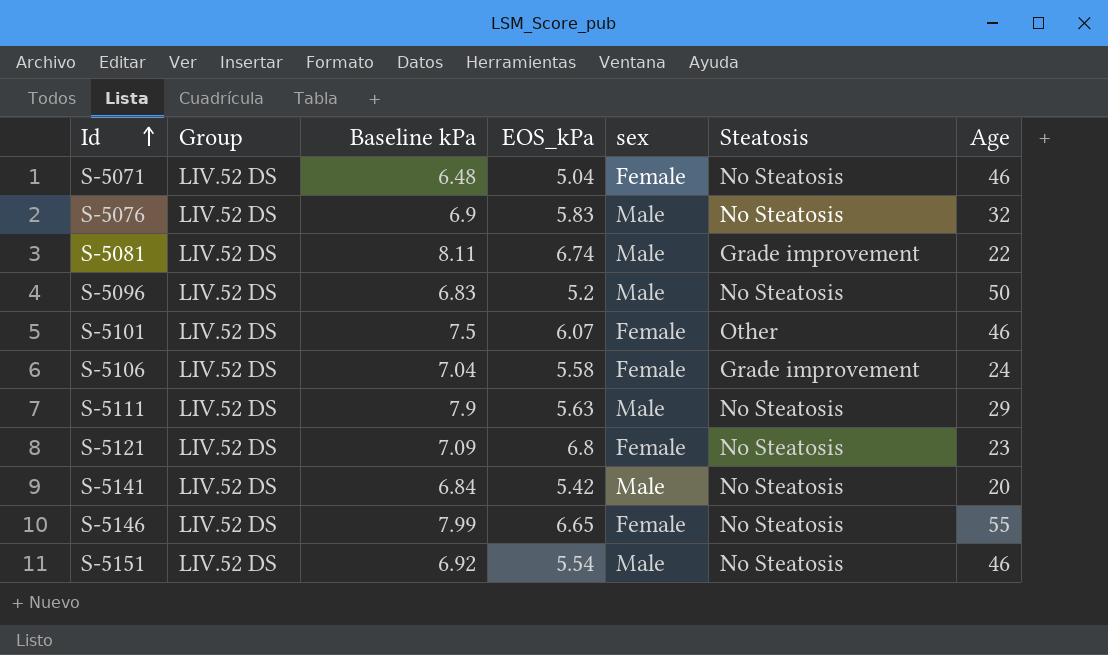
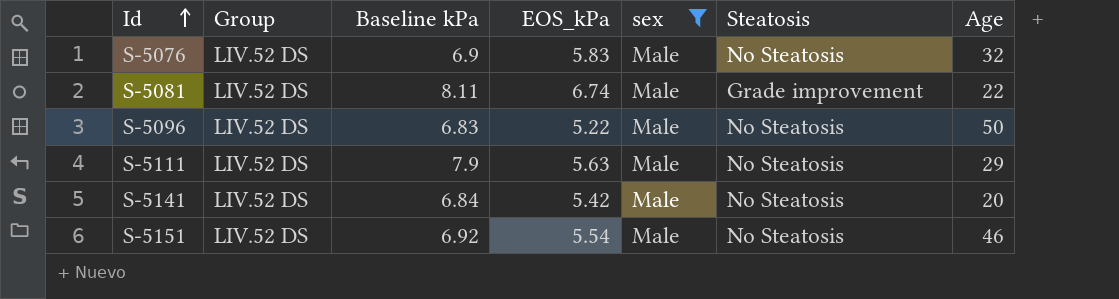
filter: none -> sex = Male
S-5096 | EOS_kPa: 5.2 -> 5.22

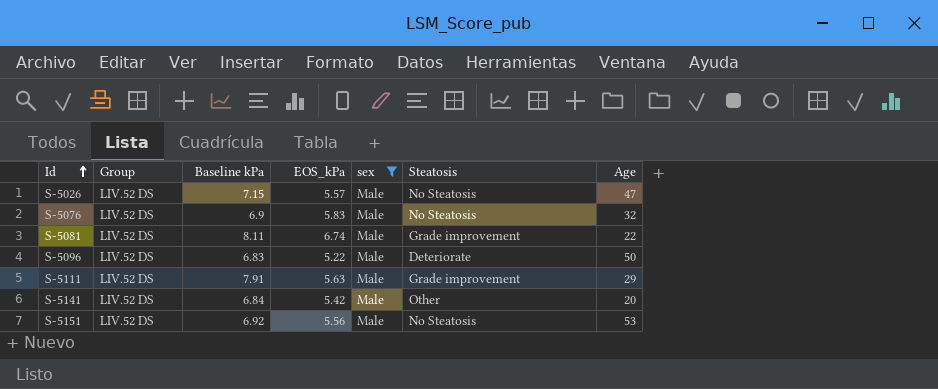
row S-5026: none -> LIV.52 DS | 7.15 | 5.57 | Male | No Steatosis | 47
S-5096 | Steatosis: No Steatosis -> Deteriorate
S-5111 | Baseline kPa: 7.9 -> 7.91
S-5111 | Steatosis: No Steatosis -> Grade improvement
S-5141 | Steatosis: No Steatosis -> Other
S-5151 | EOS_kPa: 5.54 -> 5.56
S-5151 | Age: 46 -> 53

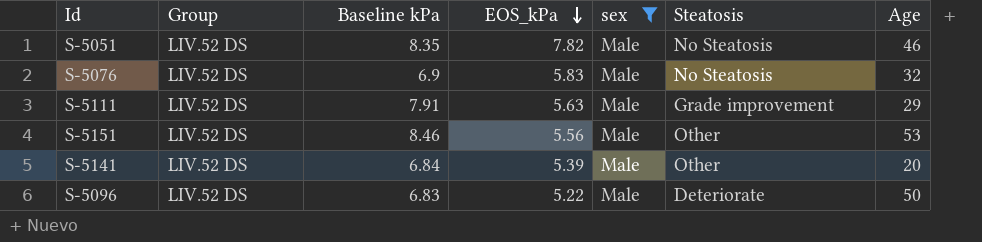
row order: Id ascending -> EOS_kPa descending
row S-5026: LIV.52 DS | 7.15 | 5.57 | Male | No Steatosis | 47 -> none
row S-5081: LIV.52 DS | 8.11 | 6.74 | Male | Grade improvement | 22 -> none
row S-5051: none -> LIV.52 DS | 8.35 | 7.82 | Male | No Steatosis | 46
S-5151 | Baseline kPa: 6.92 -> 8.46
S-5151 | Steatosis: No Steatosis -> Other
S-5141 | EOS_kPa: 5.42 -> 5.39

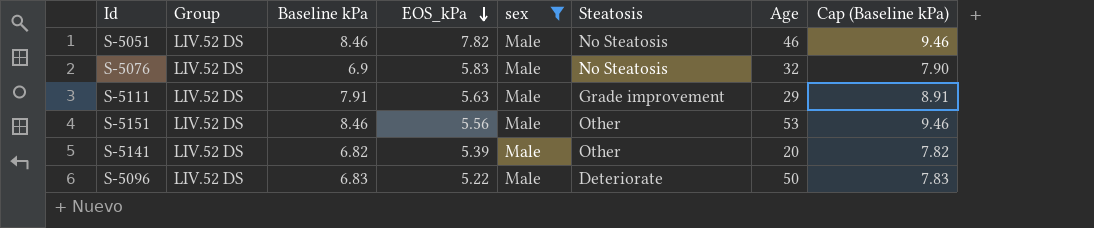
column Cap (Baseline kPa) | formula: none -> [Baseline kPa] + 1
S-5051 | Baseline kPa: 8.35 -> 8.46
S-5141 | Baseline kPa: 6.84 -> 6.82

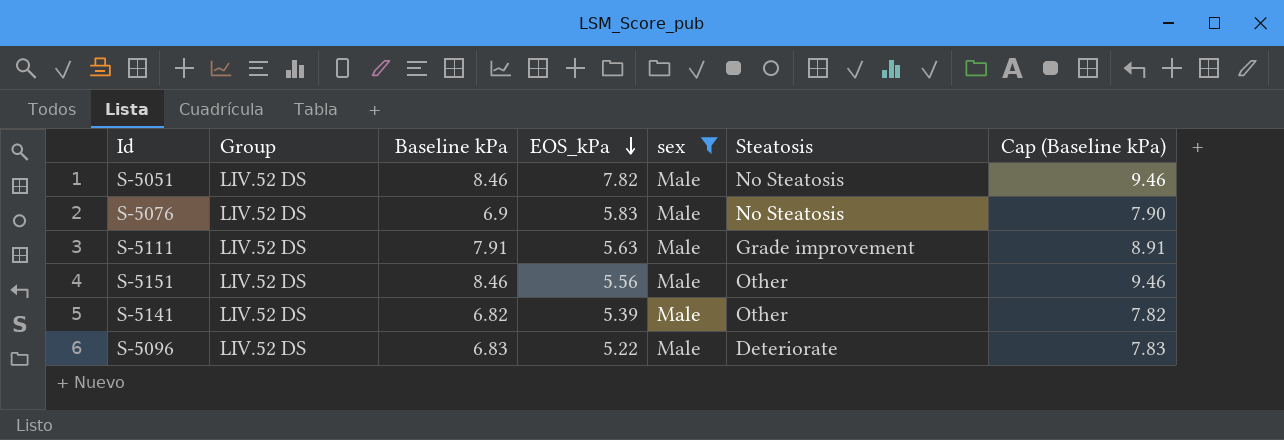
column Age | position: 7 -> none

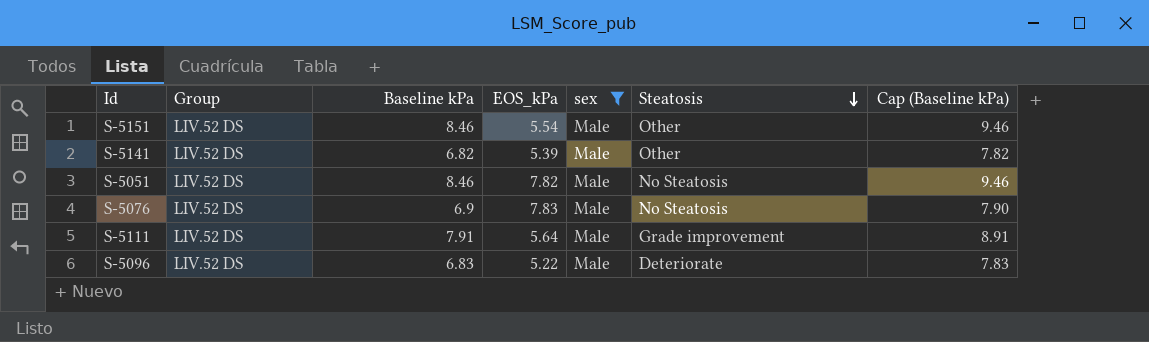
row order: EOS_kPa descending -> Steatosis descending
S-5151 | EOS_kPa: 5.56 -> 5.54
S-5076 | EOS_kPa: 5.83 -> 7.83
S-5111 | EOS_kPa: 5.63 -> 5.64

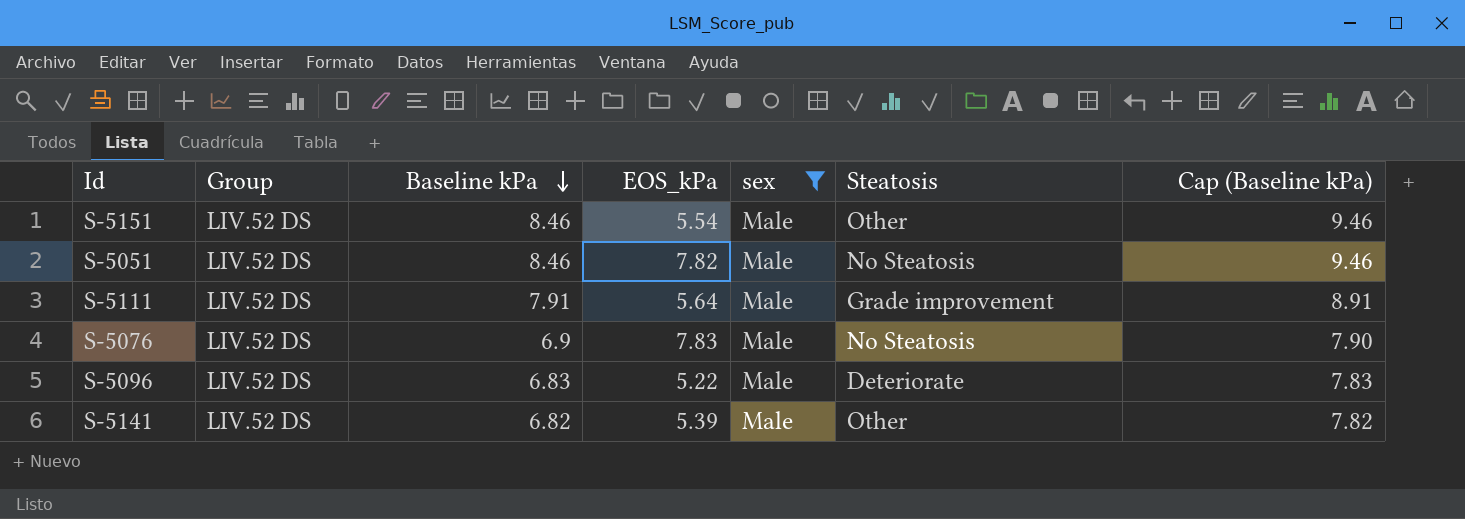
row order: Steatosis descending -> Baseline kPa descending

